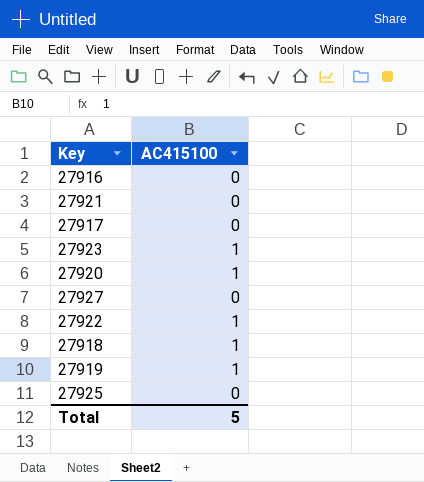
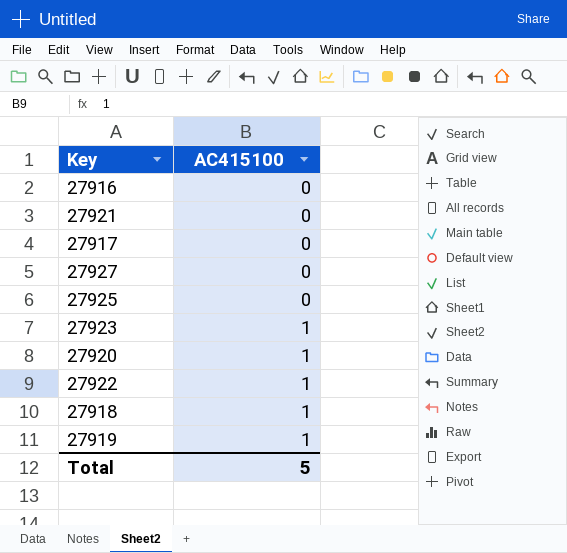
row order: none -> AC415100 ascending

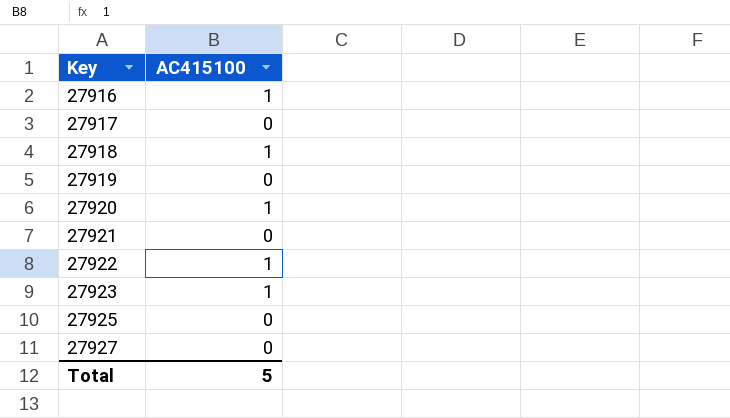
row order: AC415100 ascending -> Key ascending
27916 | AC415100: 0 -> 1
27919 | AC415100: 1 -> 0

